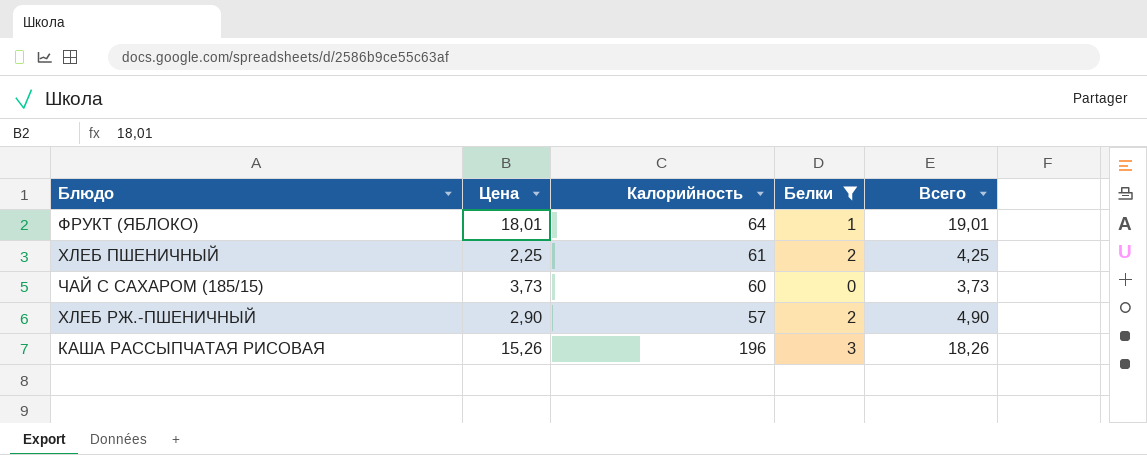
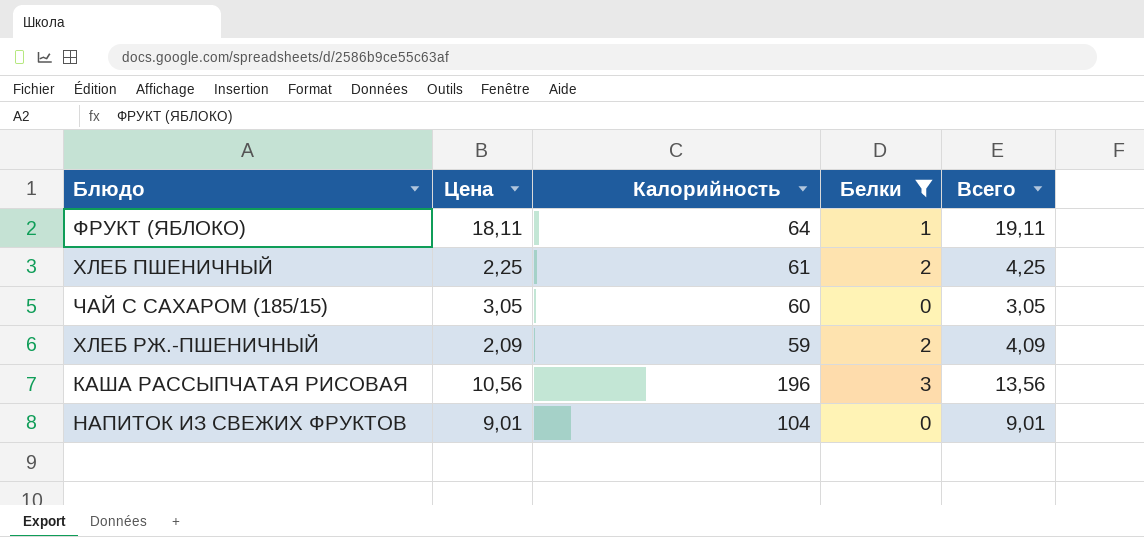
ФРУКТ (ЯБЛОКО) | Цена: 18,01 -> 18,11
ФРУКТ (ЯБЛОКО) | Всего: 19,01 -> 19,11
ЧАЙ С САХАРОМ (185/15) | Цена: 3,73 -> 3,05
ЧАЙ С САХАРОМ (185/15) | Всего: 3,73 -> 3,05
ХЛЕБ РЖ.-ПШЕНИЧНЫЙ | Цена: 2,90 -> 2,09
ХЛЕБ РЖ.-ПШЕНИЧНЫЙ | Калорийность: 57 -> 59
ХЛЕБ РЖ.-ПШЕНИЧНЫЙ | Всего: 4,90 -> 4,09
КАША РАССЫПЧАТАЯ РИСОВАЯ | Цена: 15,26 -> 10,56
КАША РАССЫПЧАТАЯ РИСОВАЯ | Всего: 18,26 -> 13,56
row НАПИТОК ИЗ СВЕЖИХ ФРУКТОВ: none -> 9,01 | 104 | 0 | 9,01

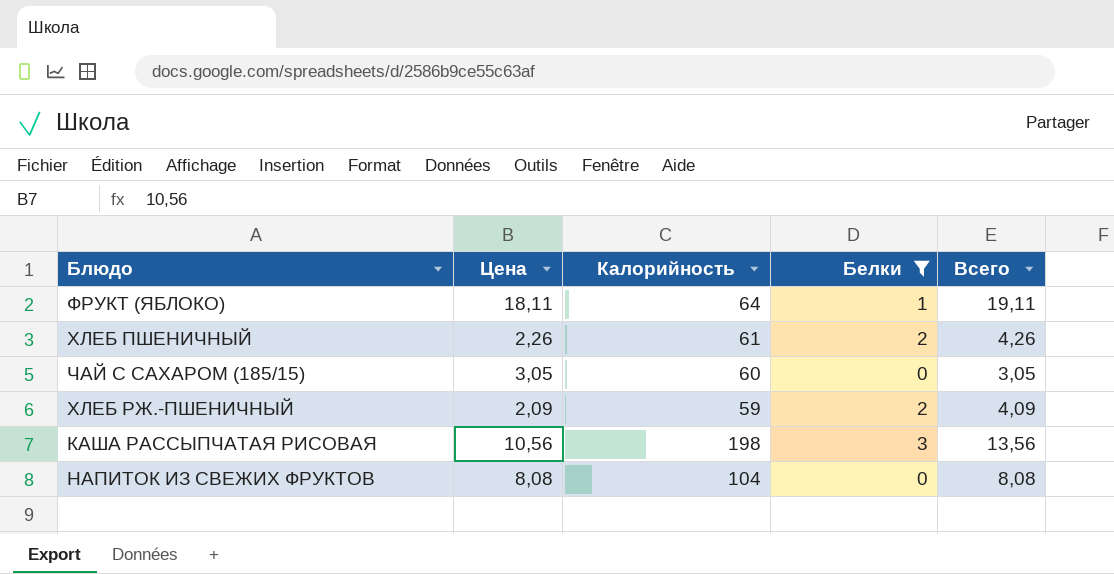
ХЛЕБ ПШЕНИЧНЫЙ | Цена: 2,25 -> 2,26
ХЛЕБ ПШЕНИЧНЫЙ | Всего: 4,25 -> 4,26
КАША РАССЫПЧАТАЯ РИСОВАЯ | Калорийность: 196 -> 198
НАПИТОК ИЗ СВЕЖИХ ФРУКТОВ | Цена: 9,01 -> 8,08
НАПИТОК ИЗ СВЕЖИХ ФРУКТОВ | Всего: 9,01 -> 8,08

